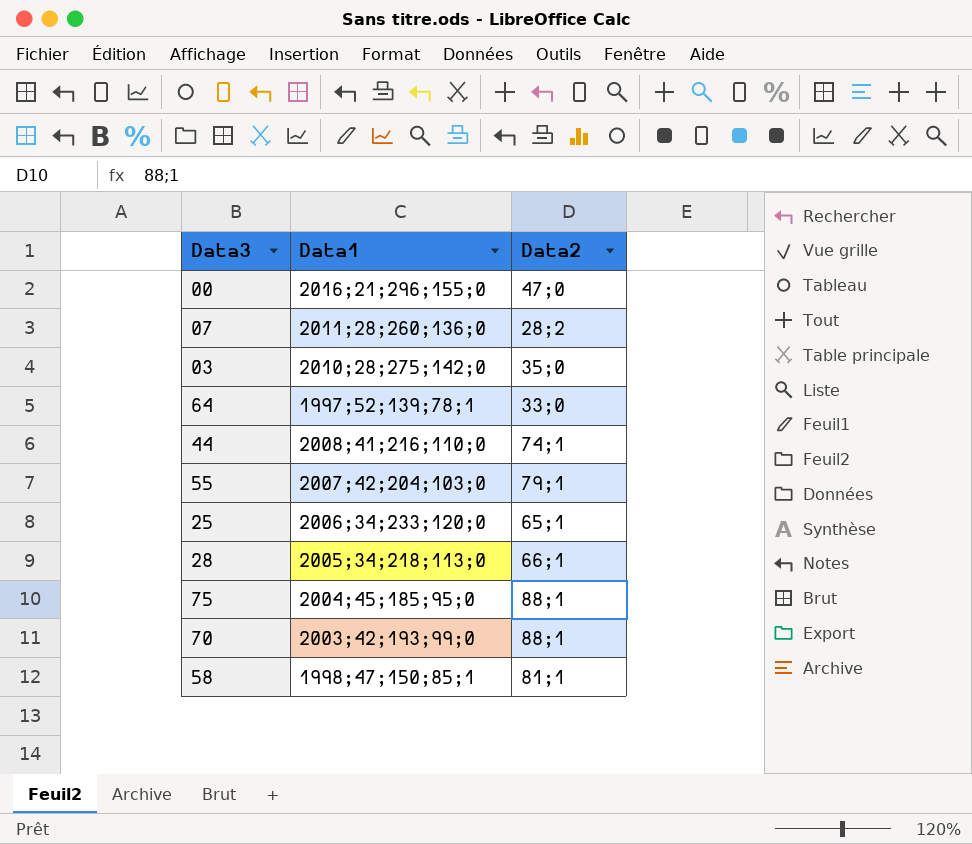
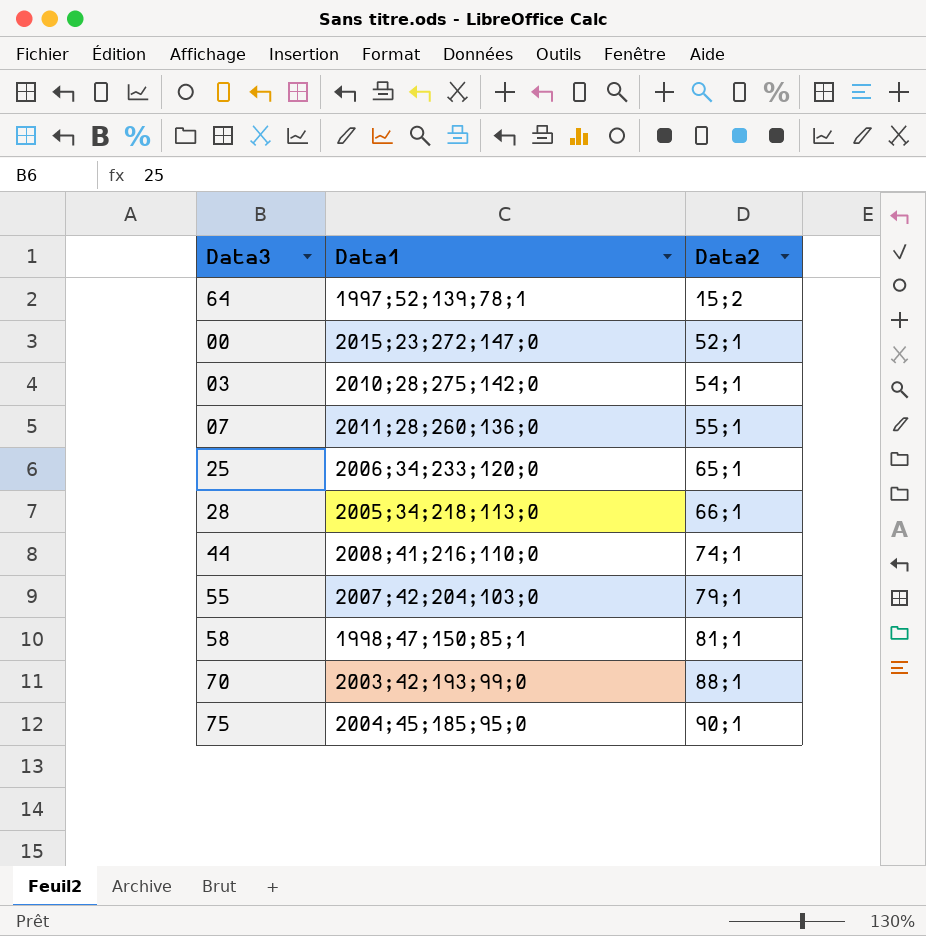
row order: none -> Data2 ascending
64 | Data2: 33;0 -> 15;2
00 | Data1: 2016;21;296;155;0 -> 2015;23;272;147;0
00 | Data2: 47;0 -> 52;1
03 | Data2: 35;0 -> 54;1
07 | Data2: 28;2 -> 55;1
75 | Data2: 88;1 -> 90;1

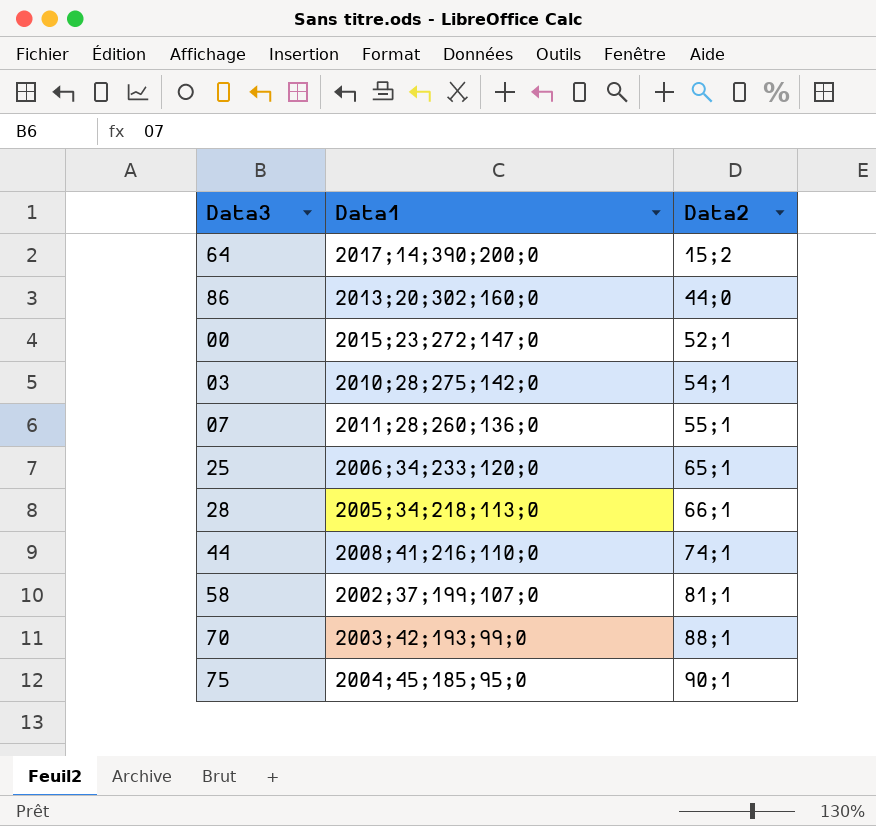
row 55: 2007;42;204;103;0 | 79;1 -> none
64 | Data1: 1997;52;139;78;1 -> 2017;14;390;200;0
row 86: none -> 2013;20;302;160;0 | 44;0
58 | Data1: 1998;47;150;85;1 -> 2002;37;199;107;0

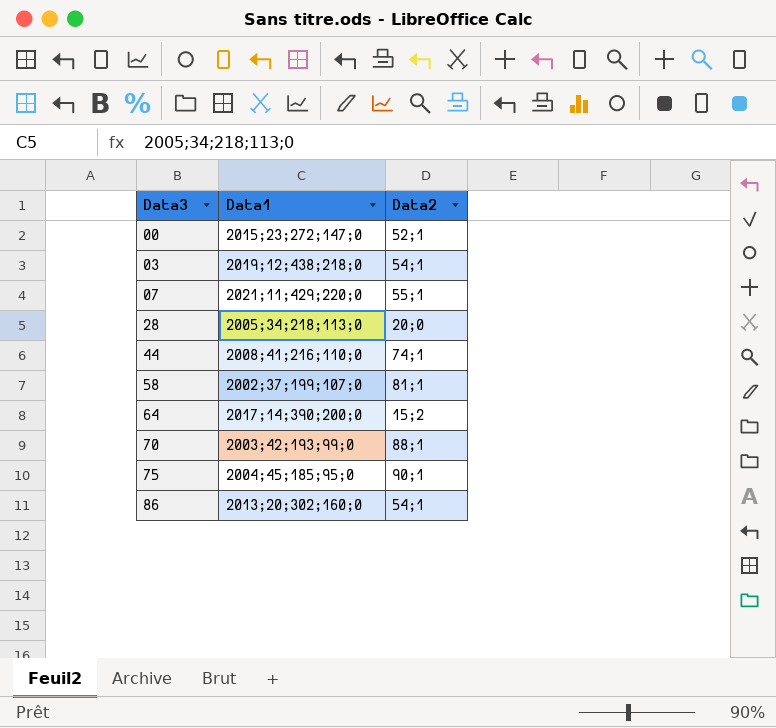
row order: Data2 ascending -> Data3 ascending
row 25: 2006;34;233;120;0 | 65;1 -> none
03 | Data1: 2010;28;275;142;0 -> 2019;12;438;218;0
07 | Data1: 2011;28;260;136;0 -> 2021;11;429;220;0
28 | Data2: 66;1 -> 20;0
86 | Data2: 44;0 -> 54;1

